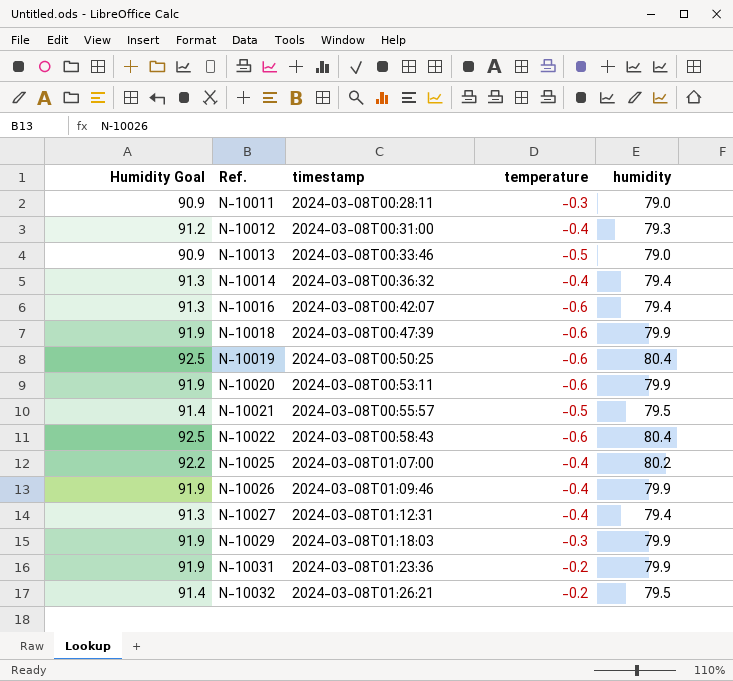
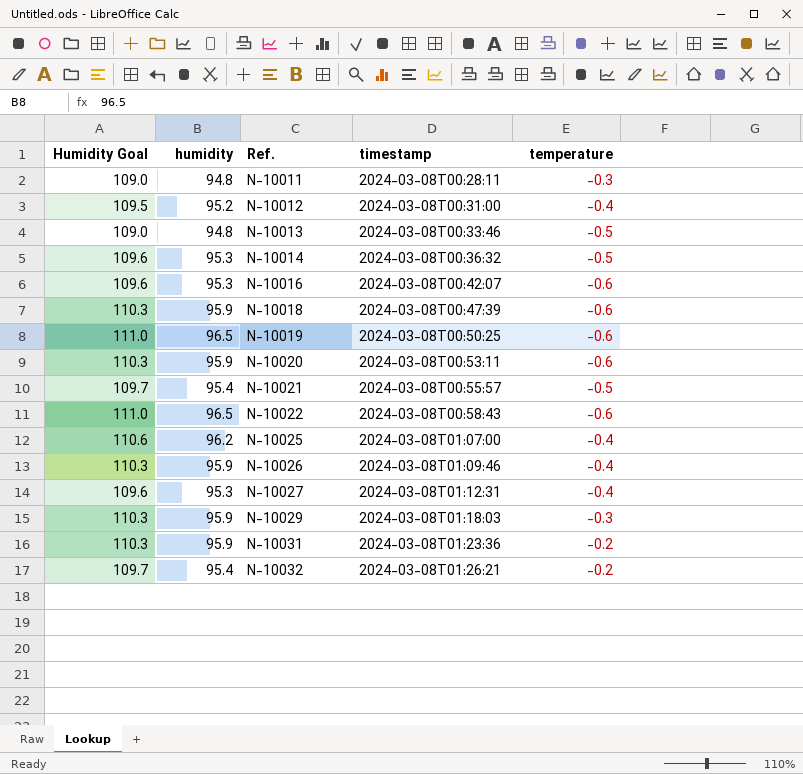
column humidity | position: 5 -> 2
N-10011 | Humidity Goal: 90.9 -> 109.0
N-10011 | humidity: 79.0 -> 94.8
N-10012 | Humidity Goal: 91.2 -> 109.5
N-10012 | humidity: 79.3 -> 95.2
N-10013 | Humidity Goal: 90.9 -> 109.0
N-10013 | humidity: 79.0 -> 94.8
N-10014 | Humidity Goal: 91.3 -> 109.6
N-10014 | humidity: 79.4 -> 95.3
N-10014 | temperature: -0.4 -> -0.5
N-10016 | Humidity Goal: 91.3 -> 109.6
N-10016 | humidity: 79.4 -> 95.3
N-10018 | Humidity Goal: 91.9 -> 110.3
N-10018 | humidity: 79.9 -> 95.9
N-10019 | Humidity Goal: 92.5 -> 111.0
N-10019 | humidity: 80.4 -> 96.5
N-10020 | Humidity Goal: 91.9 -> 110.3
N-10020 | humidity: 79.9 -> 95.9
N-10021 | Humidity Goal: 91.4 -> 109.7
N-10021 | humidity: 79.5 -> 95.4
N-10022 | Humidity Goal: 92.5 -> 111.0
N-10022 | humidity: 80.4 -> 96.5
N-10025 | Humidity Goal: 92.2 -> 110.6
N-10025 | humidity: 80.2 -> 96.2
N-10026 | Humidity Goal: 91.9 -> 110.3
N-10026 | humidity: 79.9 -> 95.9
N-10027 | Humidity Goal: 91.3 -> 109.6
N-10027 | humidity: 79.4 -> 95.3
N-10029 | Humidity Goal: 91.9 -> 110.3
N-10029 | humidity: 79.9 -> 95.9
N-10031 | Humidity Goal: 91.9 -> 110.3
N-10031 | humidity: 79.9 -> 95.9
N-10032 | Humidity Goal: 91.4 -> 109.7
N-10032 | humidity: 79.5 -> 95.4

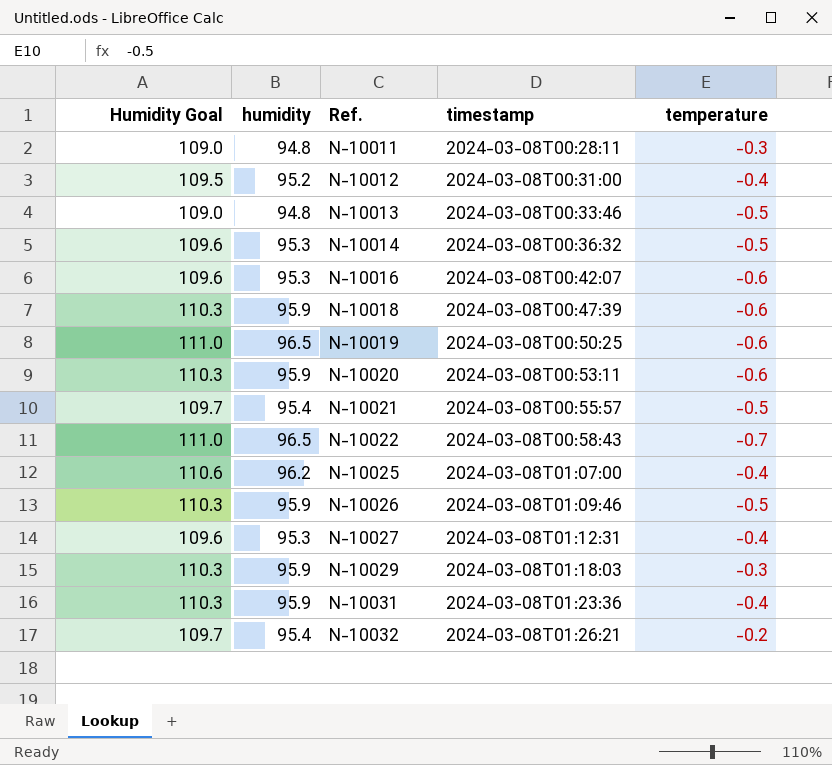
N-10022 | temperature: -0.6 -> -0.7
N-10026 | temperature: -0.4 -> -0.5
N-10031 | temperature: -0.2 -> -0.4

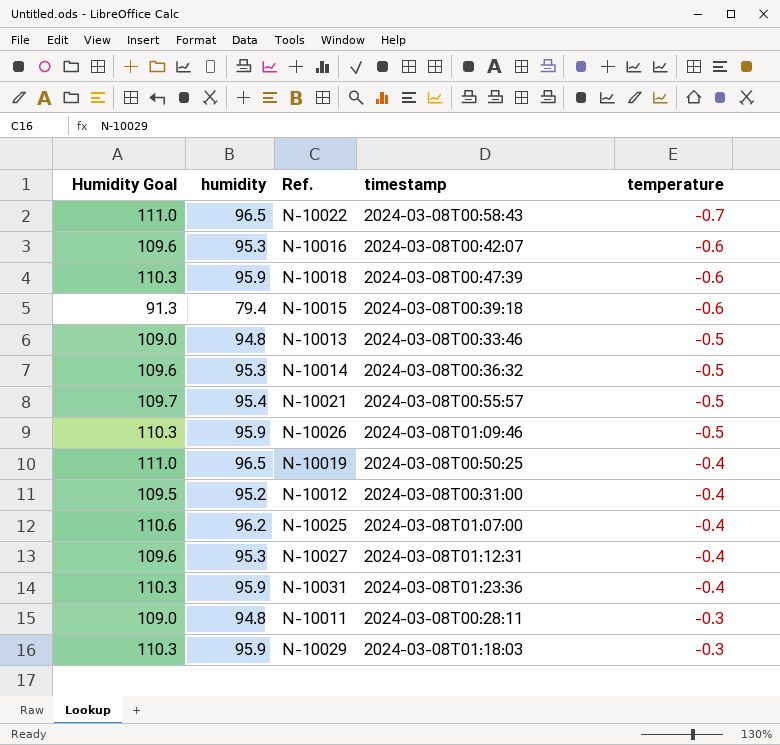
row order: Ref. ascending -> temperature ascending
row N-10020: 110.3 | 95.9 | 2024-03-08T00:53:11 | -0.6 -> none
row N-10032: 109.7 | 95.4 | 2024-03-08T01:26:21 | -0.2 -> none
row N-10015: none -> 91.3 | 79.4 | 2024-03-08T00:39:18 | -0.6
N-10019 | temperature: -0.6 -> -0.4

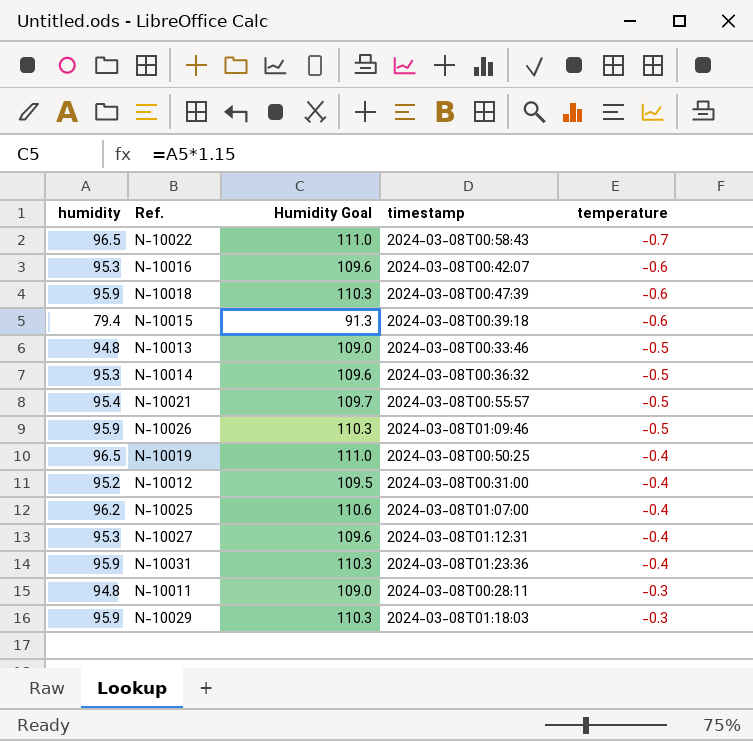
column Humidity Goal | position: 1 -> 3

